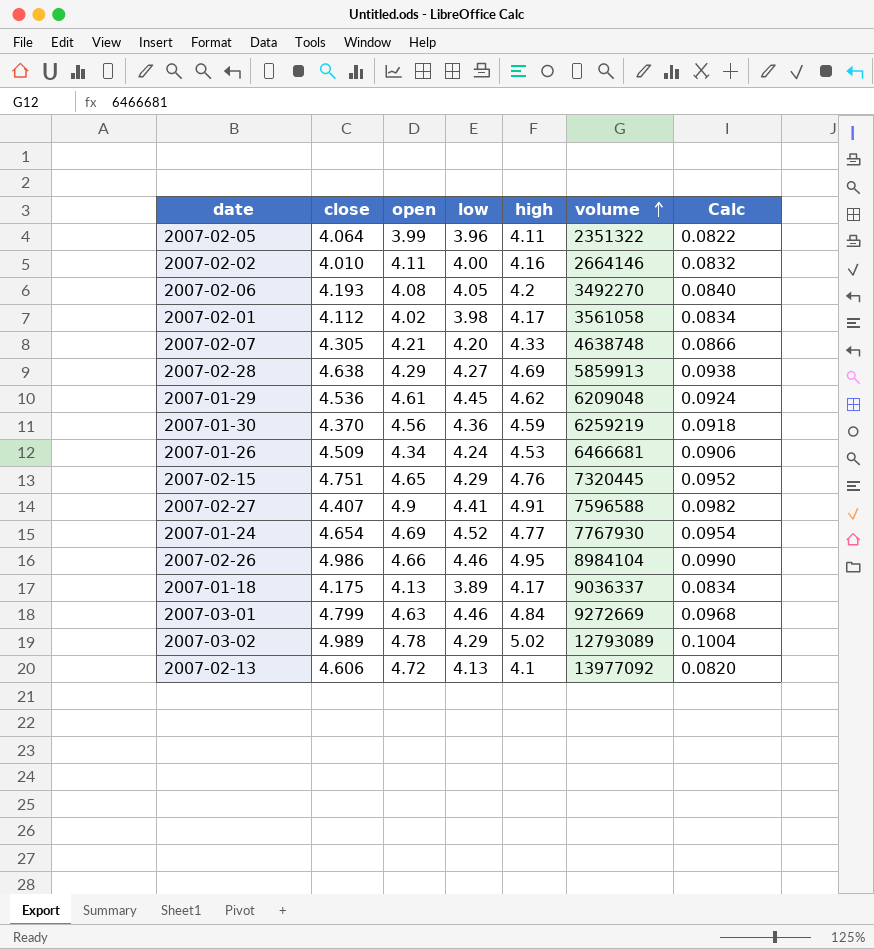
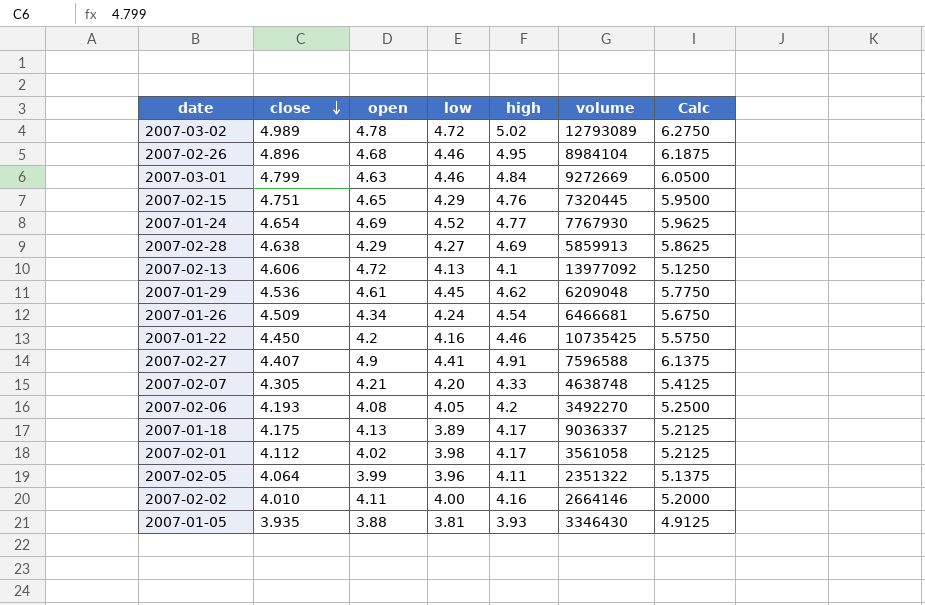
row order: volume ascending -> close descending
column Calc | formula: [high] * 0.02 -> [high] * 1.25
row 2007-01-30: 4.370 | 4.56 | 4.36 | 4.59 | 6259219 | 0.0918 -> none
2007-03-02 | low: 4.29 -> 4.72
2007-02-26 | close: 4.986 -> 4.896
2007-02-26 | open: 4.66 -> 4.68
2007-01-26 | high: 4.53 -> 4.54
row 2007-01-22: none -> 4.450 | 4.2 | 4.16 | 4.46 | 10735425 | 5.5750
row 2007-01-05: none -> 3.935 | 3.88 | 3.81 | 3.93 | 3346430 | 4.9125

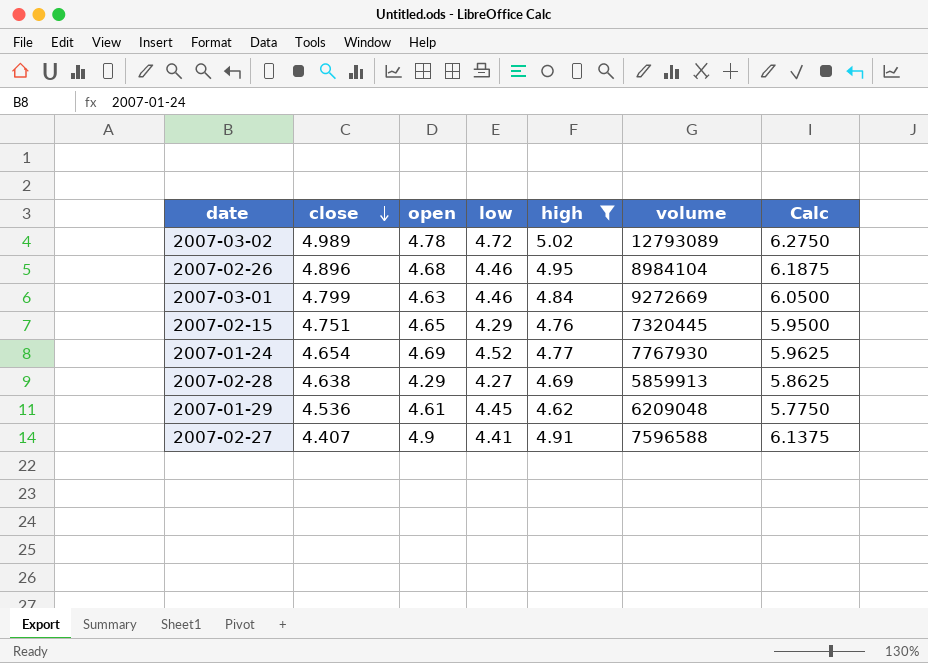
filter: none -> high >= 4.62

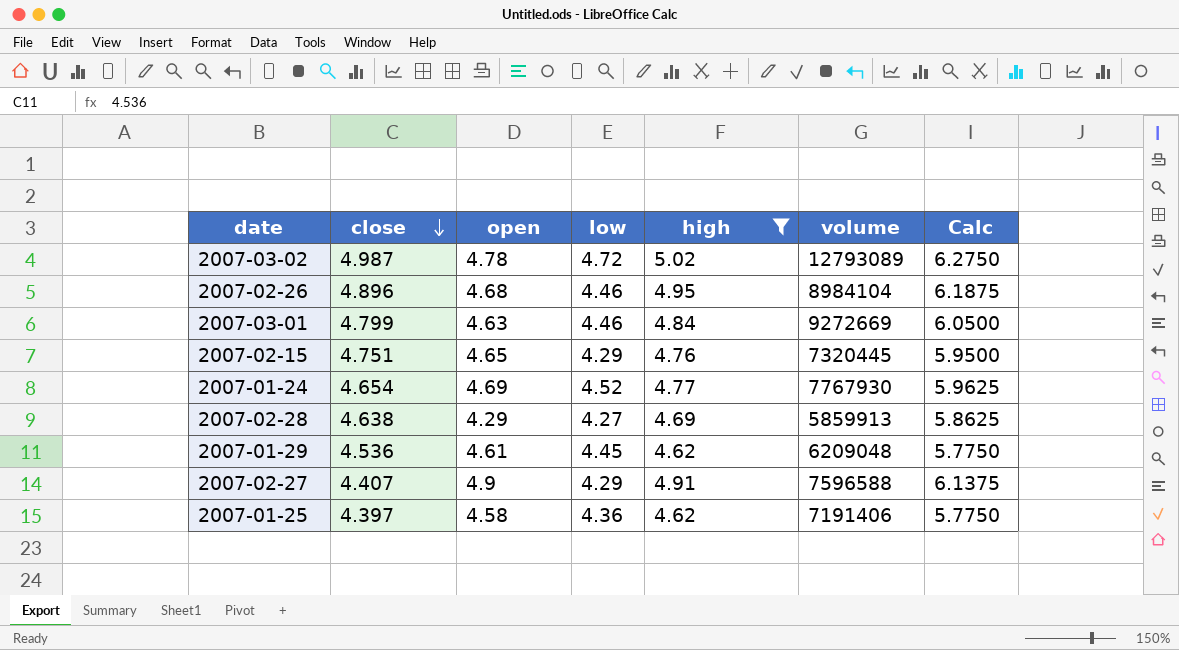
2007-03-02 | close: 4.989 -> 4.987
2007-02-27 | low: 4.41 -> 4.29
row 2007-01-25: none -> 4.397 | 4.58 | 4.36 | 4.62 | 7191406 | 5.7750

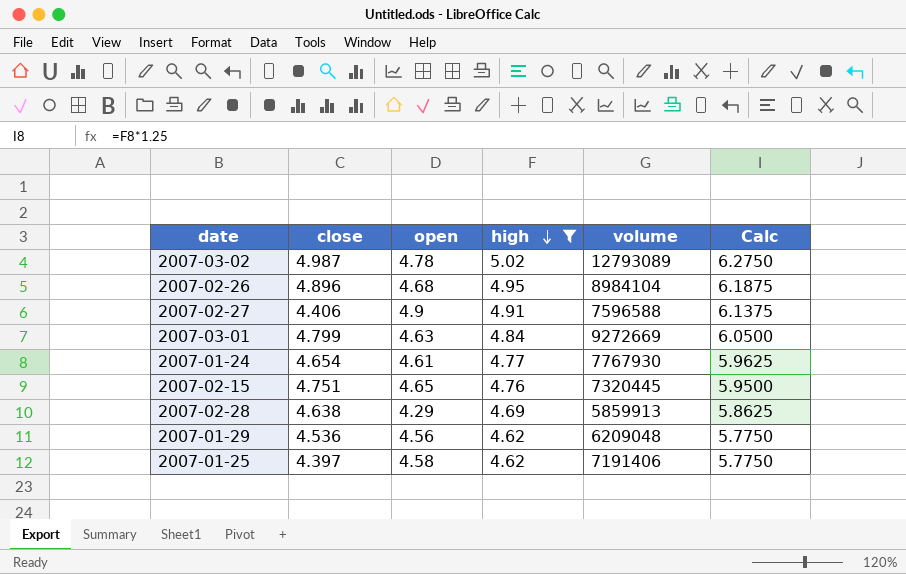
row order: close descending -> high descending
column low | position: 4 -> none
2007-02-27 | close: 4.407 -> 4.406
2007-01-24 | open: 4.69 -> 4.61
2007-01-29 | open: 4.61 -> 4.56

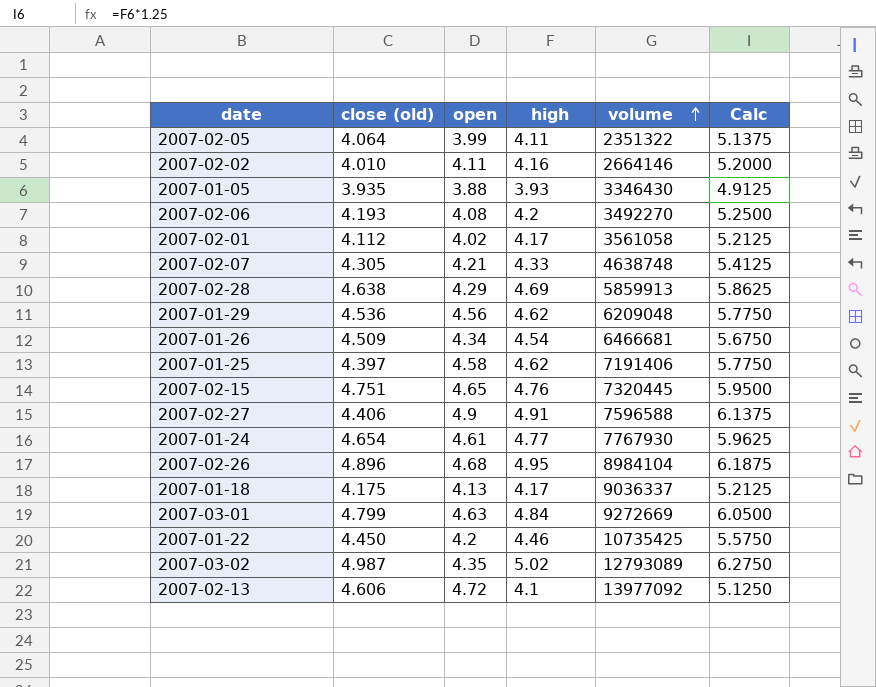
filter: high >= 4.62 -> none
row order: high descending -> volume ascending
column name: close -> close (old)
2007-03-02 | open: 4.78 -> 4.35

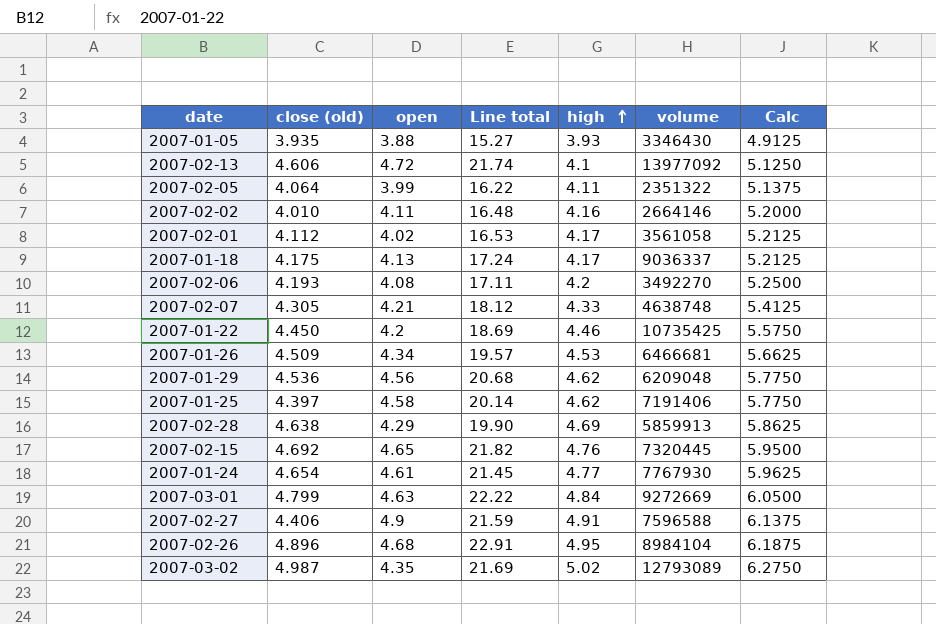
row order: volume ascending -> high ascending
column Line total | formula: none -> [close (old)] * [open]
2007-01-26 | high: 4.54 -> 4.53
2007-01-26 | Calc: 5.6750 -> 5.6625
2007-02-15 | close (old): 4.751 -> 4.692

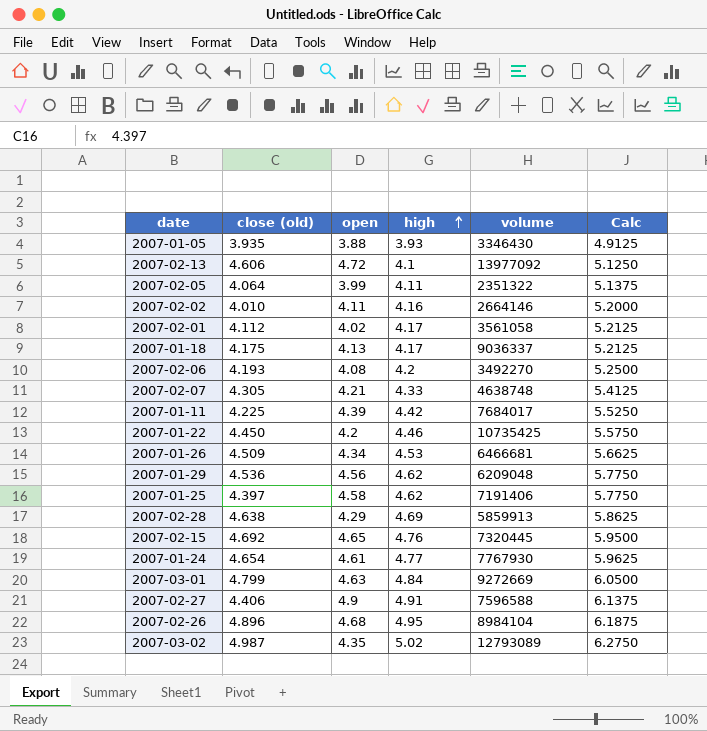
column Line total | formula: [close (old)] * [open] -> none
row 2007-01-11: none -> 4.225 | 4.39 | 4.42 | 7684017 | 5.5250

